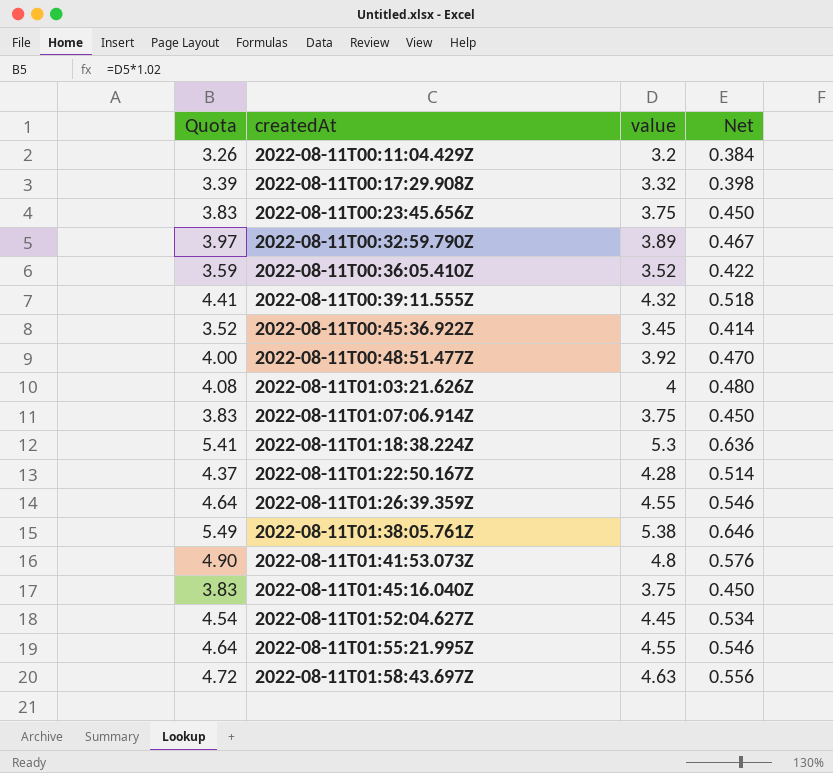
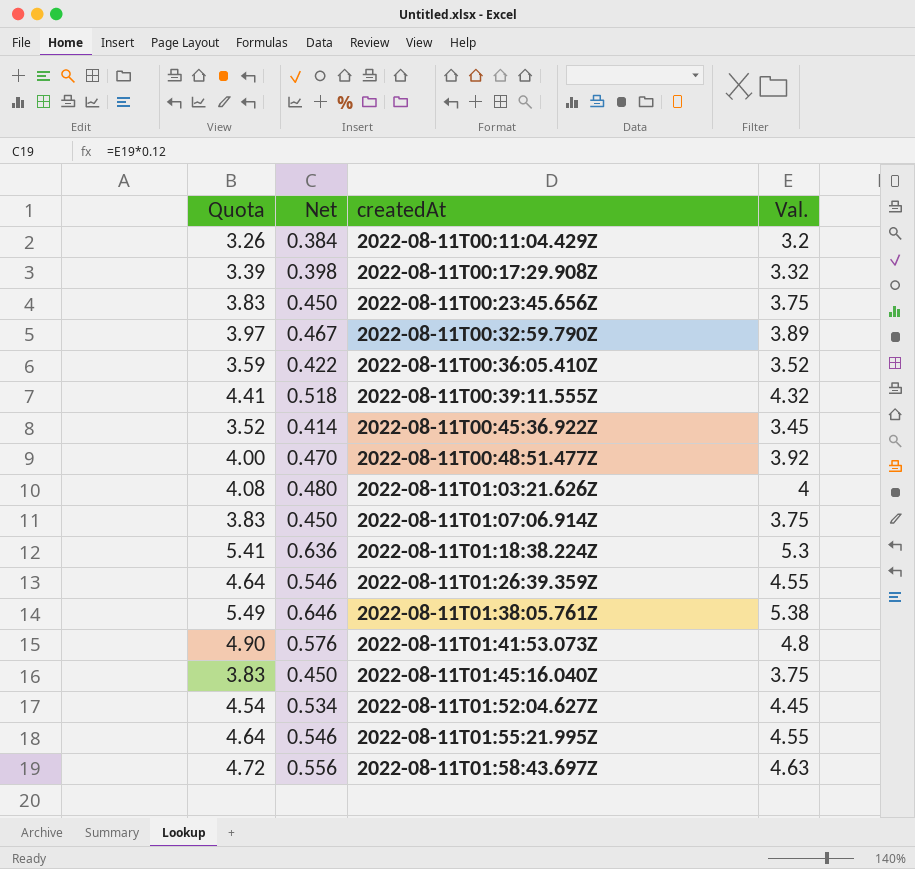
column Net | position: 4 -> 2
column name: value -> Val.
row 2022-08-11T01:22:50.167Z: 4.37 | 4.28 | 0.514 -> none

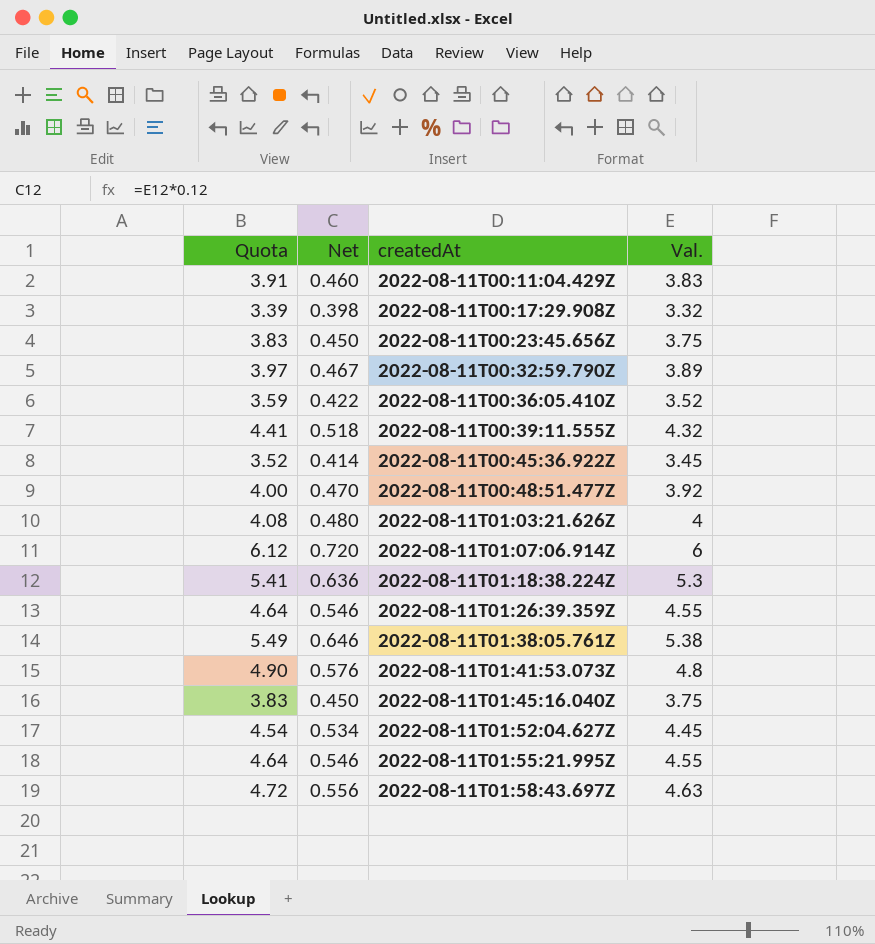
2022-08-11T00:11:04.429Z | Quota: 3.26 -> 3.91
2022-08-11T00:11:04.429Z | Net: 0.384 -> 0.460
2022-08-11T00:11:04.429Z | Val.: 3.2 -> 3.83
2022-08-11T01:07:06.914Z | Quota: 3.83 -> 6.12
2022-08-11T01:07:06.914Z | Net: 0.450 -> 0.720
2022-08-11T01:07:06.914Z | Val.: 3.75 -> 6

